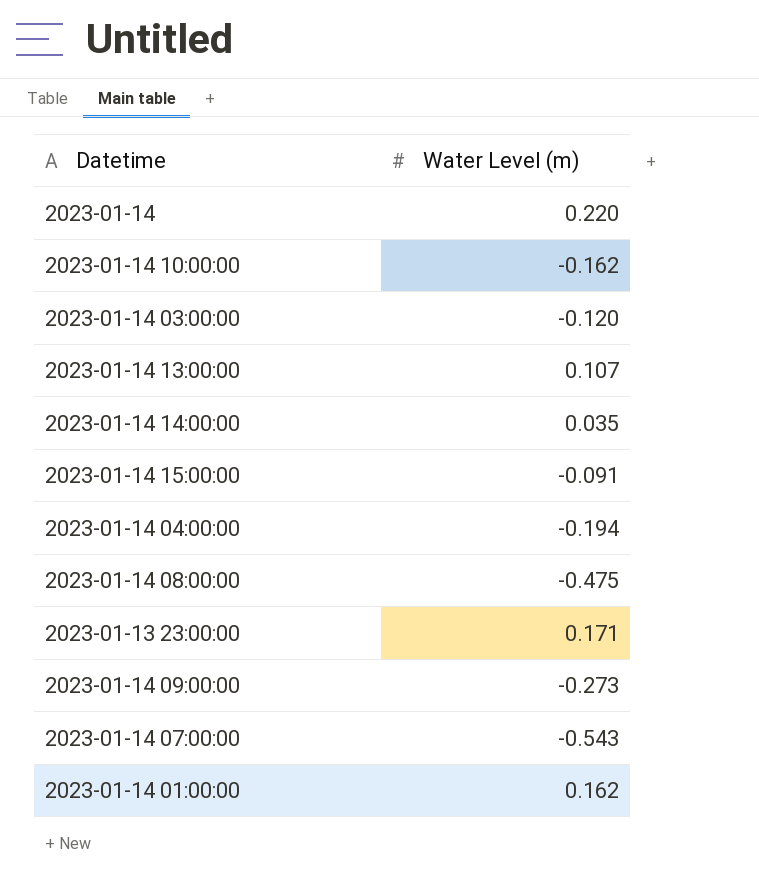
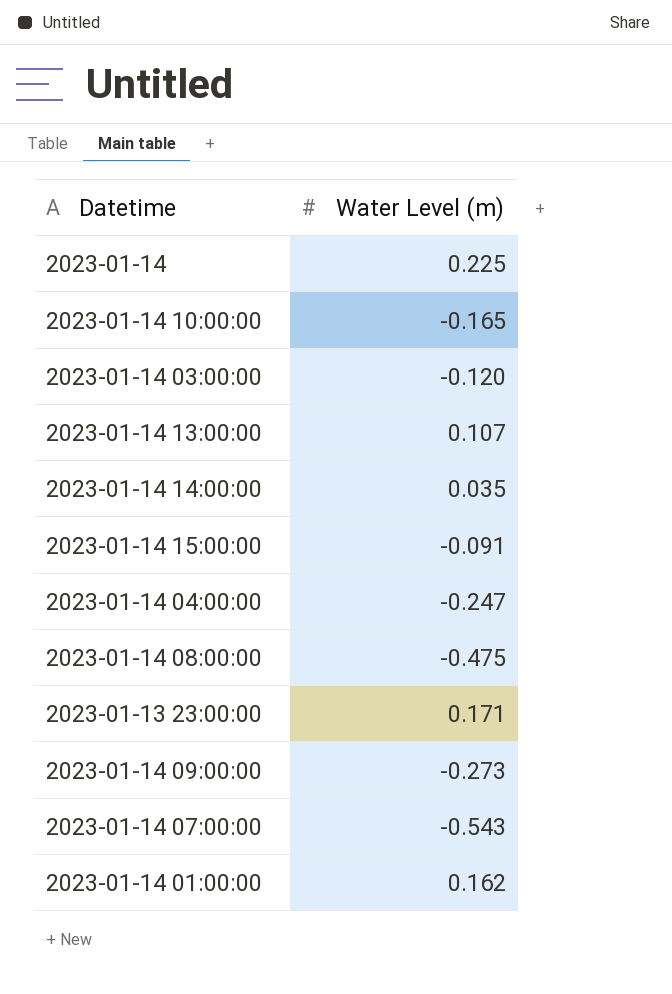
2023-01-14 | Water Level (m): 0.220 -> 0.225
2023-01-14 10:00:00 | Water Level (m): -0.162 -> -0.165
2023-01-14 04:00:00 | Water Level (m): -0.194 -> -0.247

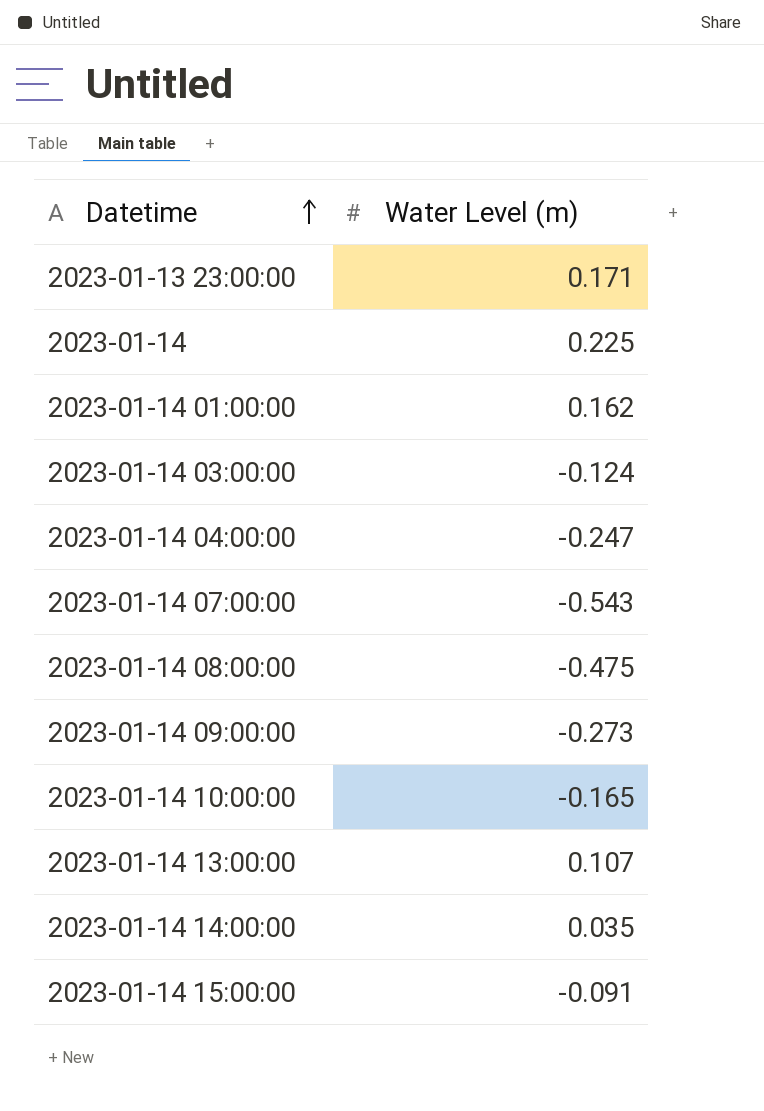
row order: none -> Datetime ascending
2023-01-14 03:00:00 | Water Level (m): -0.120 -> -0.124

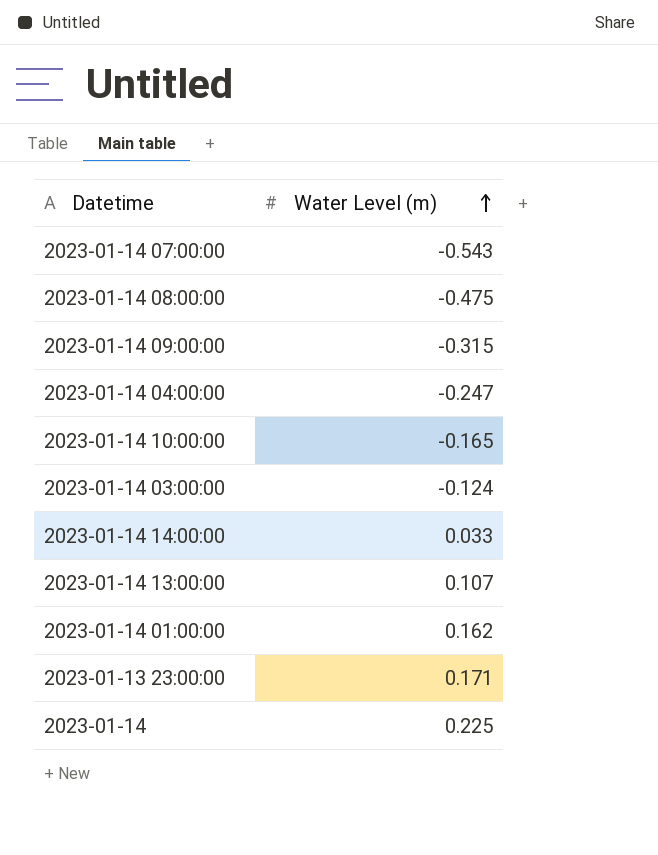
row order: Datetime ascending -> Water Level (m) ascending
row 2023-01-14 15:00:00: -0.091 -> none
2023-01-14 09:00:00 | Water Level (m): -0.273 -> -0.315
2023-01-14 14:00:00 | Water Level (m): 0.035 -> 0.033

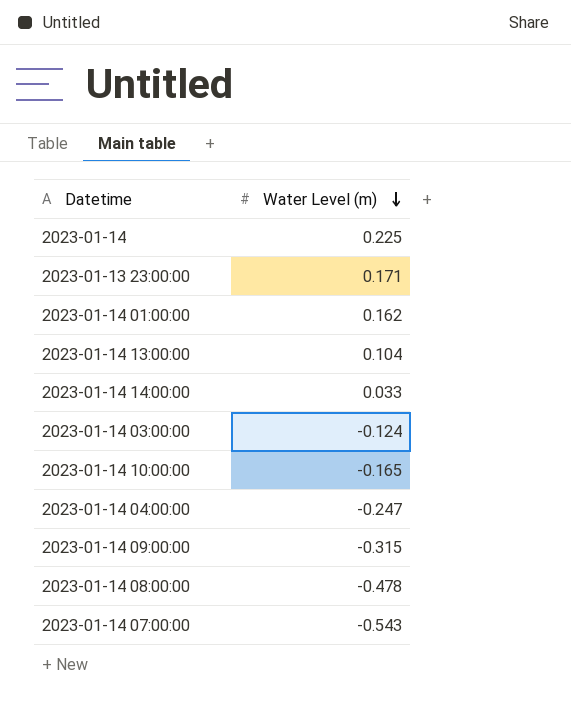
row order: Water Level (m) ascending -> Water Level (m) descending
2023-01-14 13:00:00 | Water Level (m): 0.107 -> 0.104
2023-01-14 08:00:00 | Water Level (m): -0.475 -> -0.478

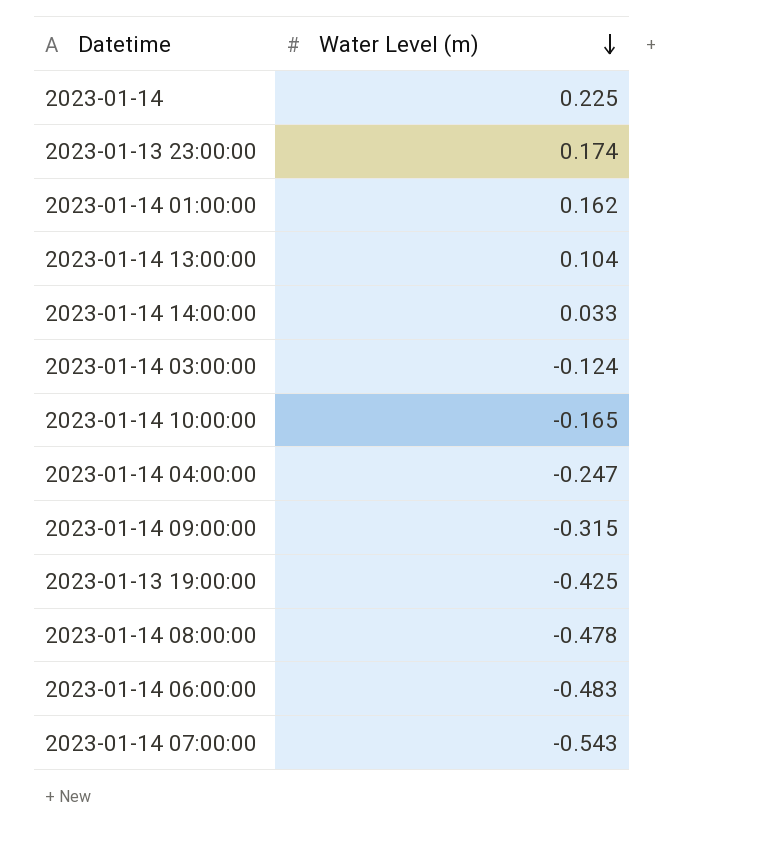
2023-01-13 23:00:00 | Water Level (m): 0.171 -> 0.174
row 2023-01-13 19:00:00: none -> -0.425
row 2023-01-14 06:00:00: none -> -0.483

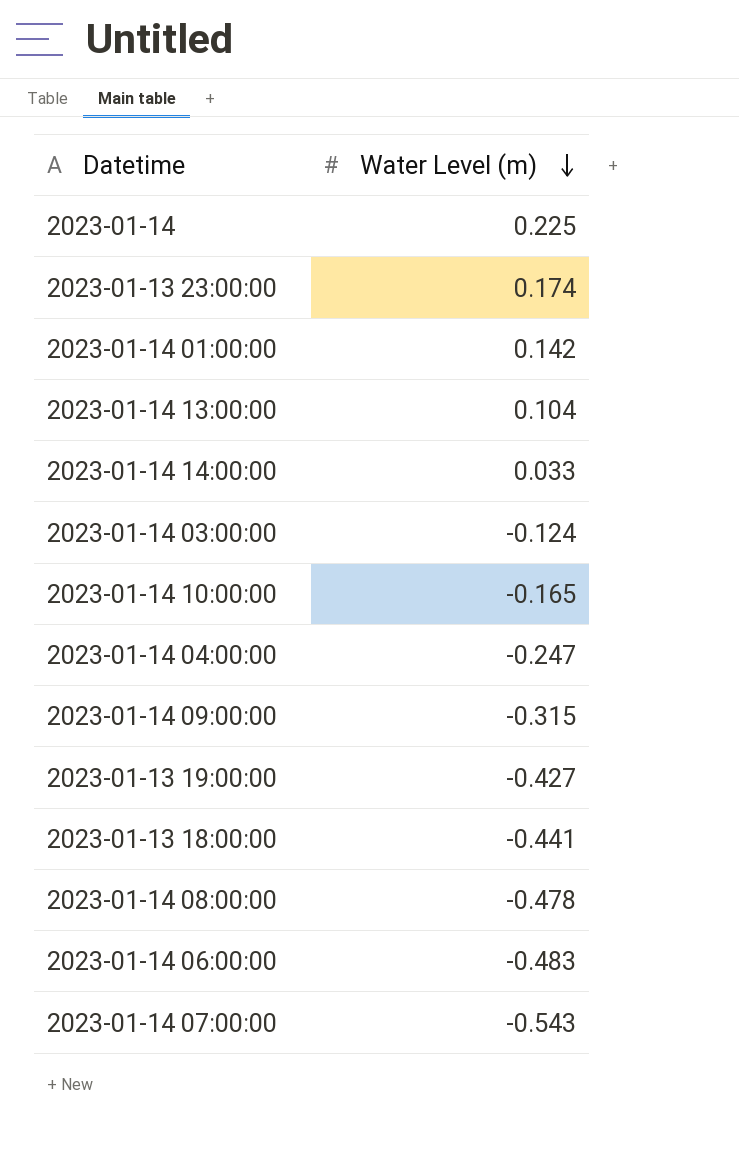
2023-01-14 01:00:00 | Water Level (m): 0.162 -> 0.142
2023-01-13 19:00:00 | Water Level (m): -0.425 -> -0.427
row 2023-01-13 18:00:00: none -> -0.441

